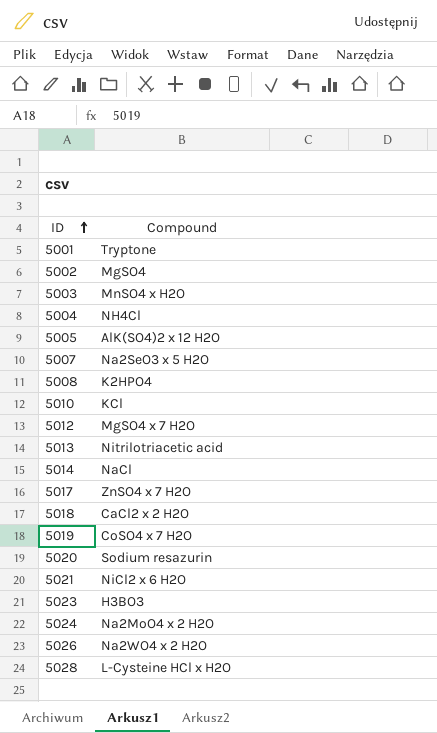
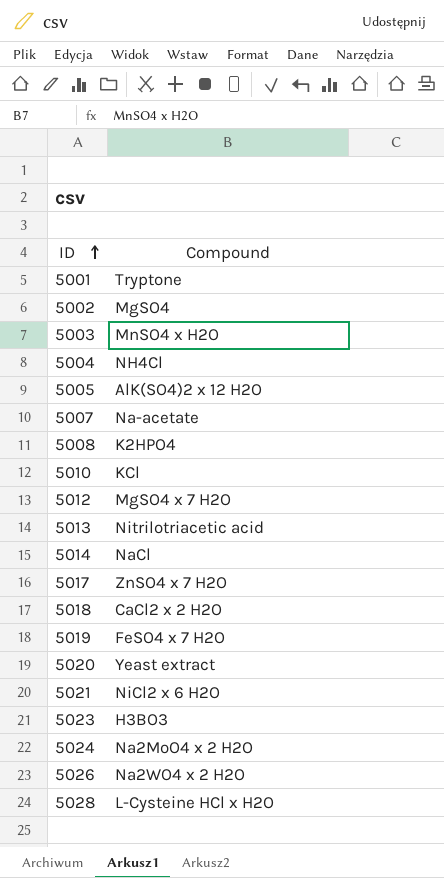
5007 | Compound: Na2SeO3 x 5 H2O -> Na-acetate
5019 | Compound: CoSO4 x 7 H2O -> FeSO4 x 7 H2O
5020 | Compound: Sodium resazurin -> Yeast extract

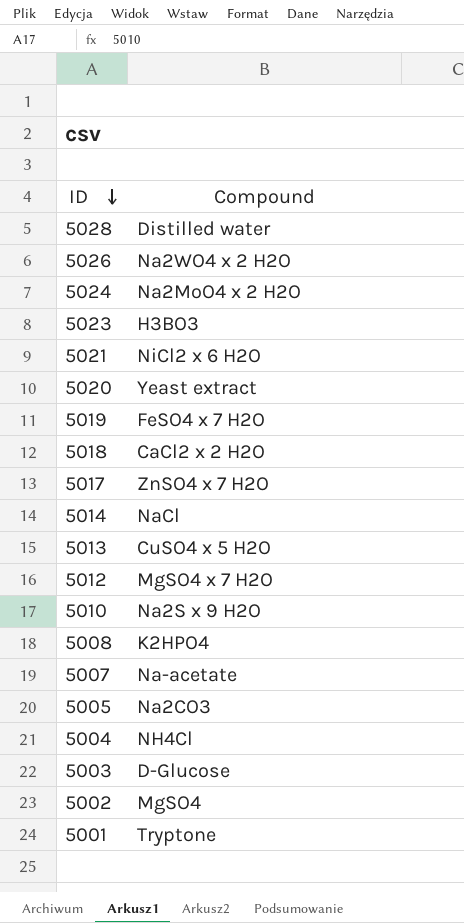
row order: ID ascending -> ID descending
5028 | Compound: L-Cysteine HCl x H2O -> Distilled water
5013 | Compound: Nitrilotriacetic acid -> CuSO4 x 5 H2O
5010 | Compound: KCl -> Na2S x 9 H2O
5005 | Compound: AlK(SO4)2 x 12 H2O -> Na2CO3
5003 | Compound: MnSO4 x H2O -> D-Glucose

